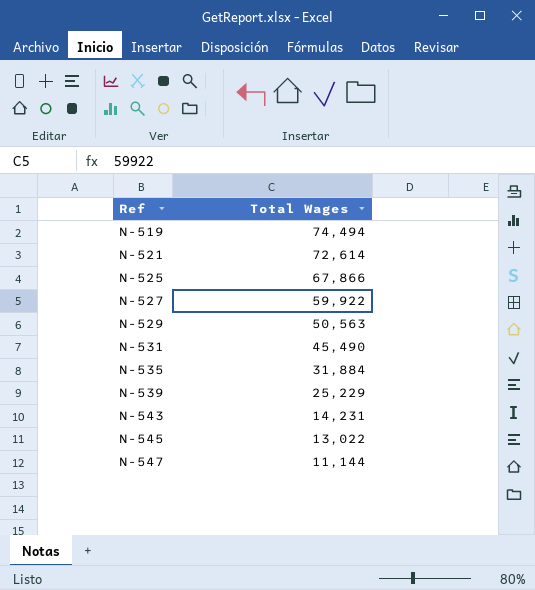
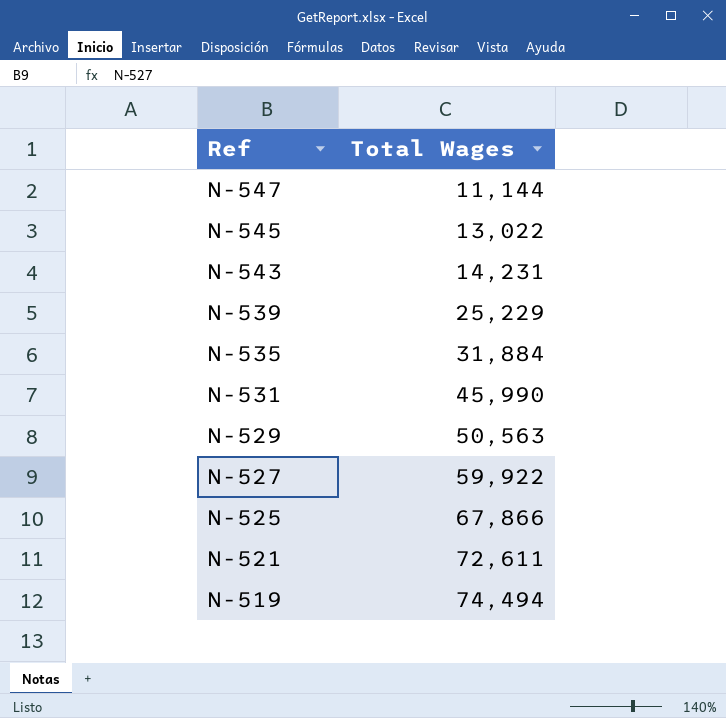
row order: Ref ascending -> Ref descending
N-531 | Total Wages: 45,490 -> 45,990
N-521 | Total Wages: 72,614 -> 72,611

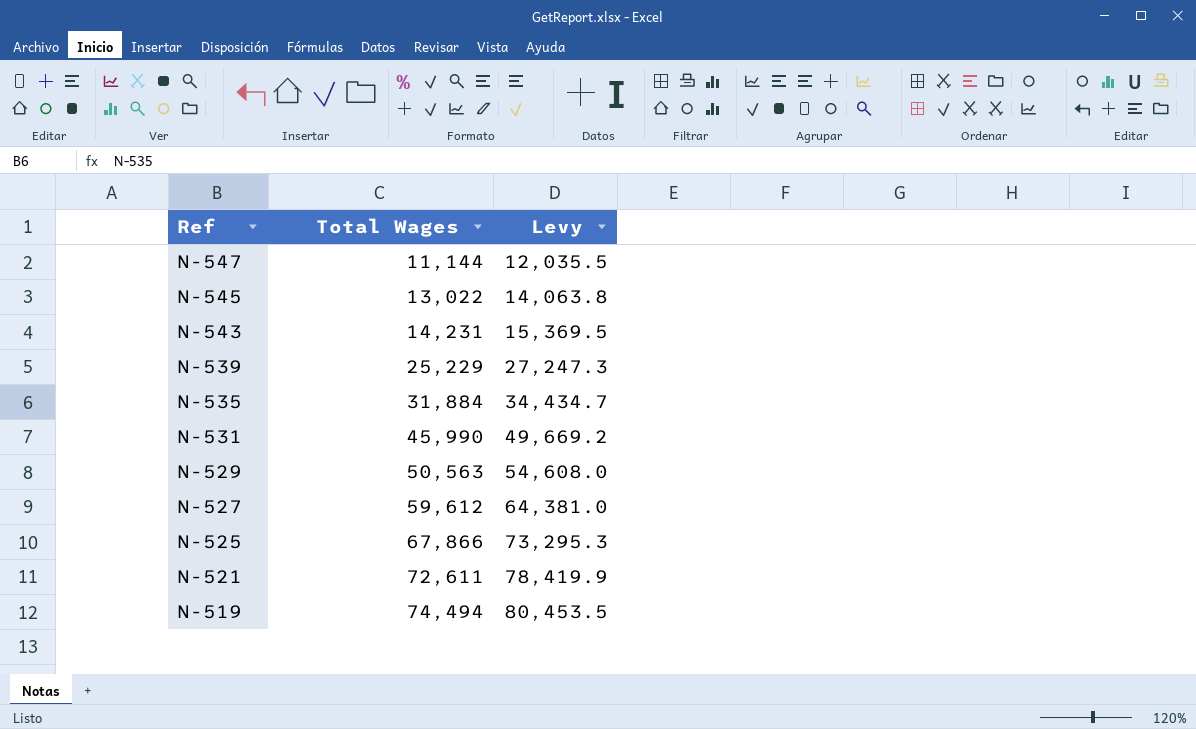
column Levy | formula: none -> [Total Wages] * 1.08
N-527 | Total Wages: 59,922 -> 59,612

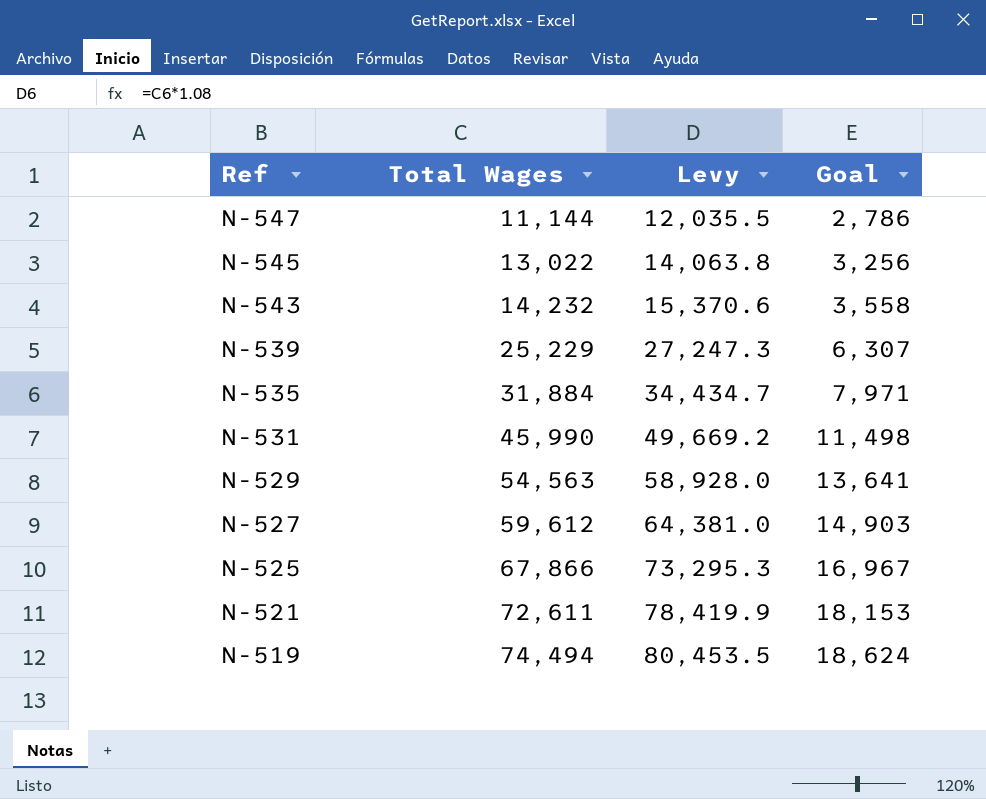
column Goal | formula: none -> [Total Wages] * 0.25
N-543 | Total Wages: 14,231 -> 14,232
N-543 | Levy: 15,369.5 -> 15,370.6
N-529 | Total Wages: 50,563 -> 54,563
N-529 | Levy: 54,608.0 -> 58,928.0

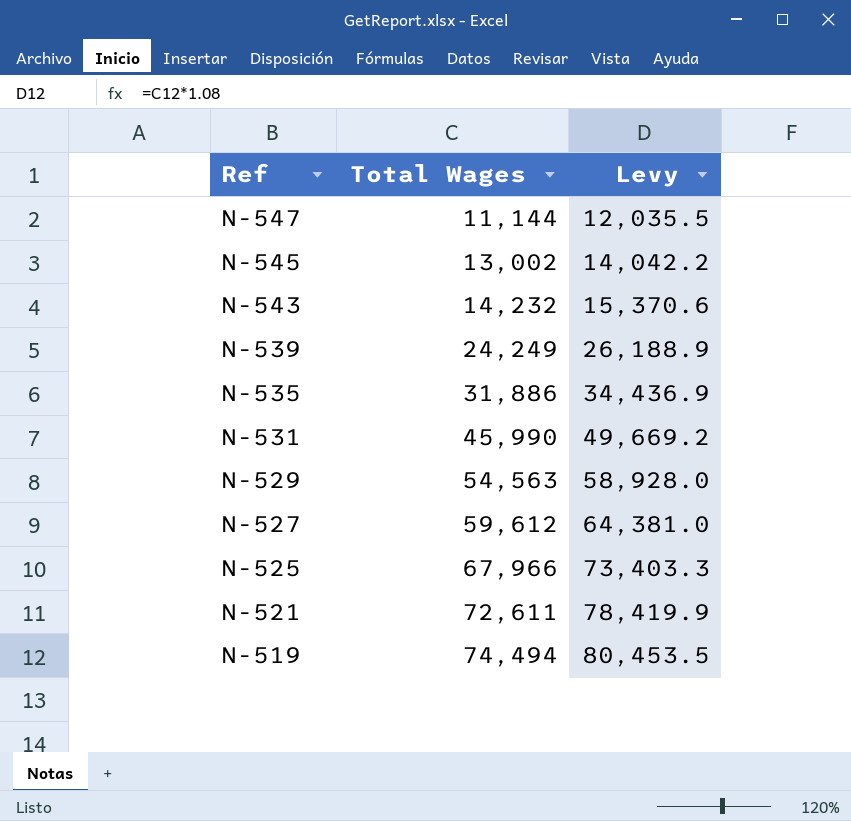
column Goal | formula: [Total Wages] * 0.25 -> none
N-545 | Total Wages: 13,022 -> 13,002
N-545 | Levy: 14,063.8 -> 14,042.2
N-539 | Total Wages: 25,229 -> 24,249
N-539 | Levy: 27,247.3 -> 26,188.9
N-535 | Total Wages: 31,884 -> 31,886
N-535 | Levy: 34,434.7 -> 34,436.9
N-525 | Total Wages: 67,866 -> 67,966
N-525 | Levy: 73,295.3 -> 73,403.3

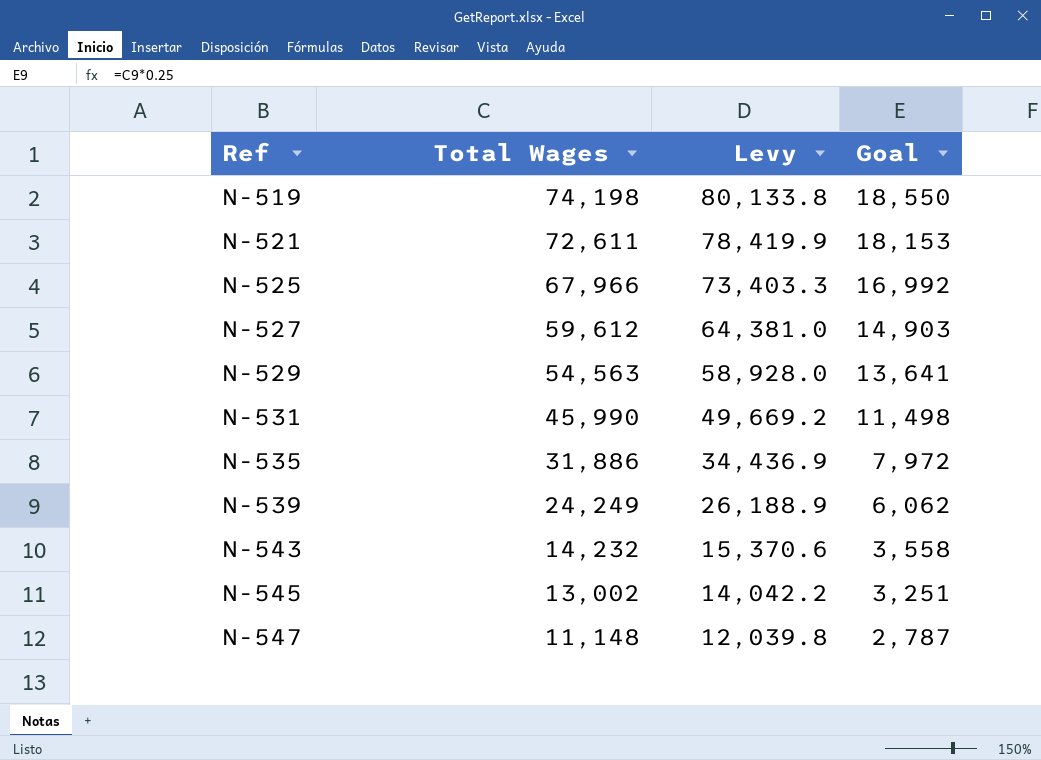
row order: Ref descending -> Ref ascending
column Goal | formula: none -> [Total Wages] * 0.25
N-519 | Total Wages: 74,494 -> 74,198
N-519 | Levy: 80,453.5 -> 80,133.8
N-547 | Total Wages: 11,144 -> 11,148
N-547 | Levy: 12,035.5 -> 12,039.8

